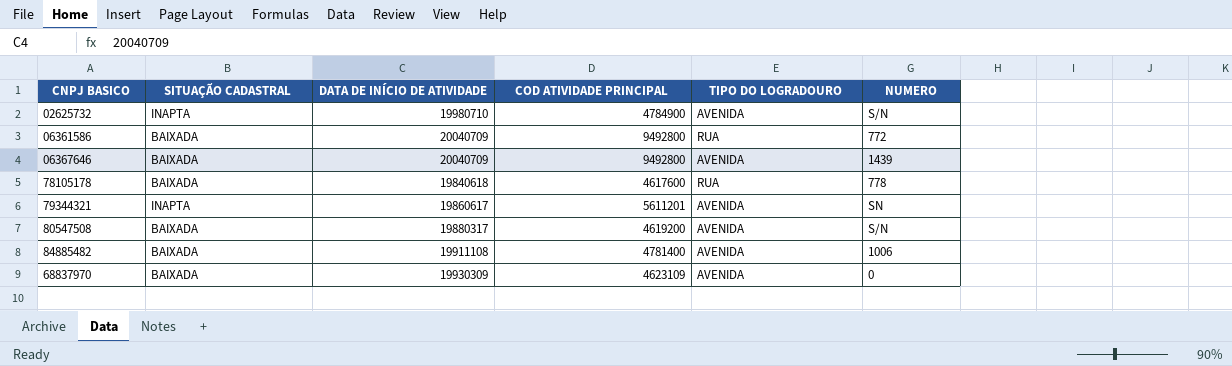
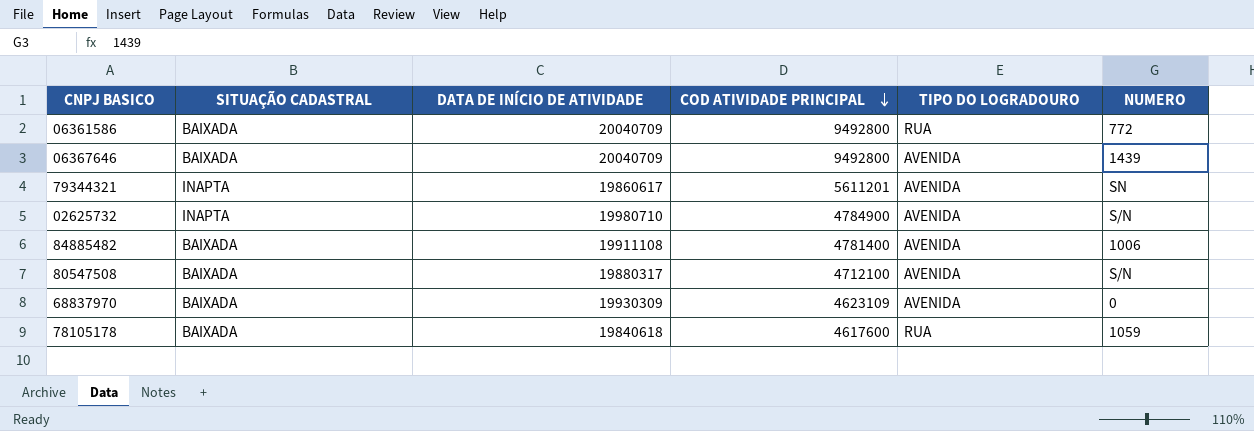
row order: none -> COD ATIVIDADE PRINCIPAL descending
80547508 | COD ATIVIDADE PRINCIPAL: 4619200 -> 4712100
78105178 | NUMERO: 778 -> 1059

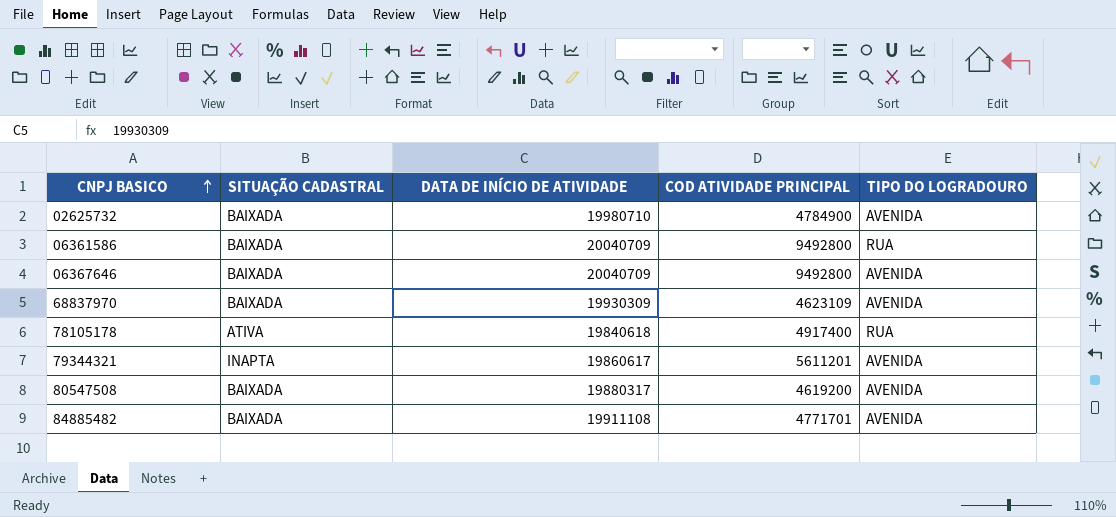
row order: COD ATIVIDADE PRINCIPAL descending -> CNPJ BASICO ascending
column NUMERO | position: 6 -> none
02625732 | SITUAÇÃO CADASTRAL: INAPTA -> BAIXADA
78105178 | SITUAÇÃO CADASTRAL: BAIXADA -> ATIVA
78105178 | COD ATIVIDADE PRINCIPAL: 4617600 -> 4917400
80547508 | COD ATIVIDADE PRINCIPAL: 4712100 -> 4619200
84885482 | COD ATIVIDADE PRINCIPAL: 4781400 -> 4771701

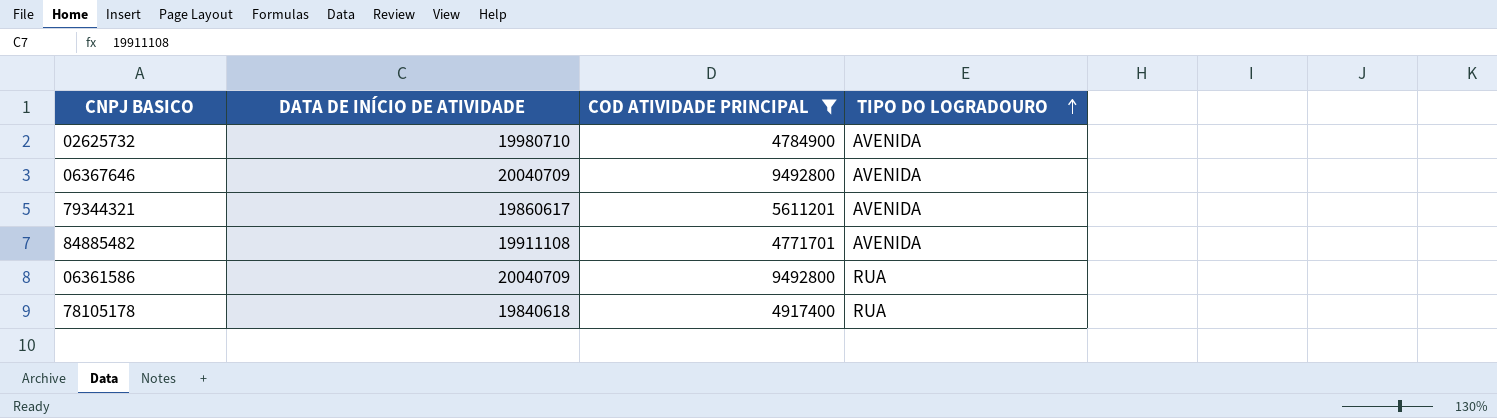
filter: none -> COD ATIVIDADE PRINCIPAL >= 4771701
row order: CNPJ BASICO ascending -> TIPO DO LOGRADOURO ascending
column SITUAÇÃO CADASTRAL | position: 2 -> none

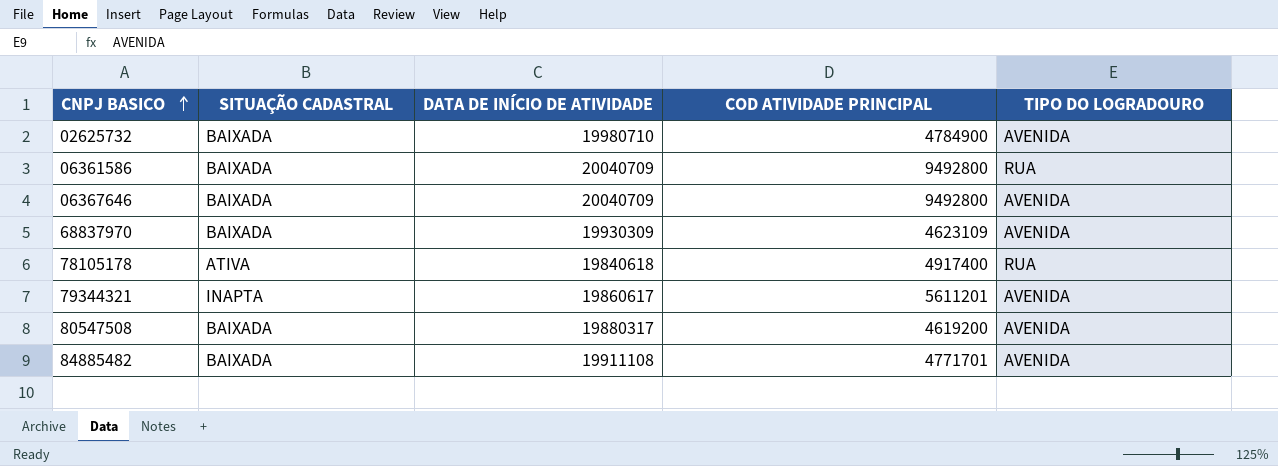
filter: COD ATIVIDADE PRINCIPAL >= 4771701 -> none
row order: TIPO DO LOGRADOURO ascending -> CNPJ BASICO ascending
column SITUAÇÃO CADASTRAL | position: none -> 2

